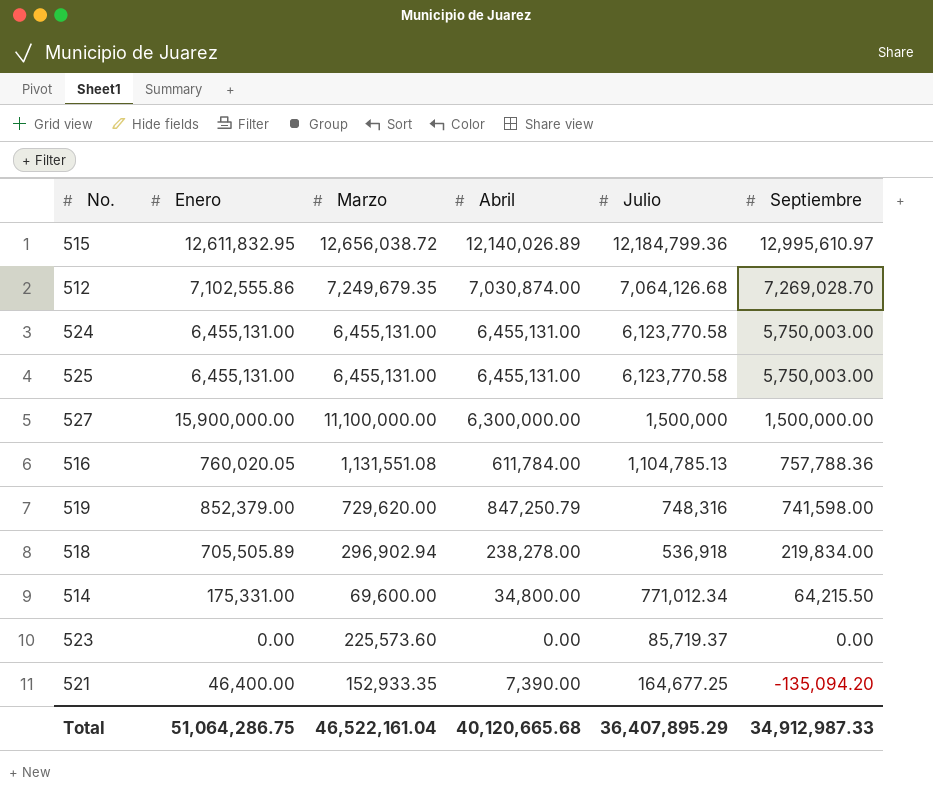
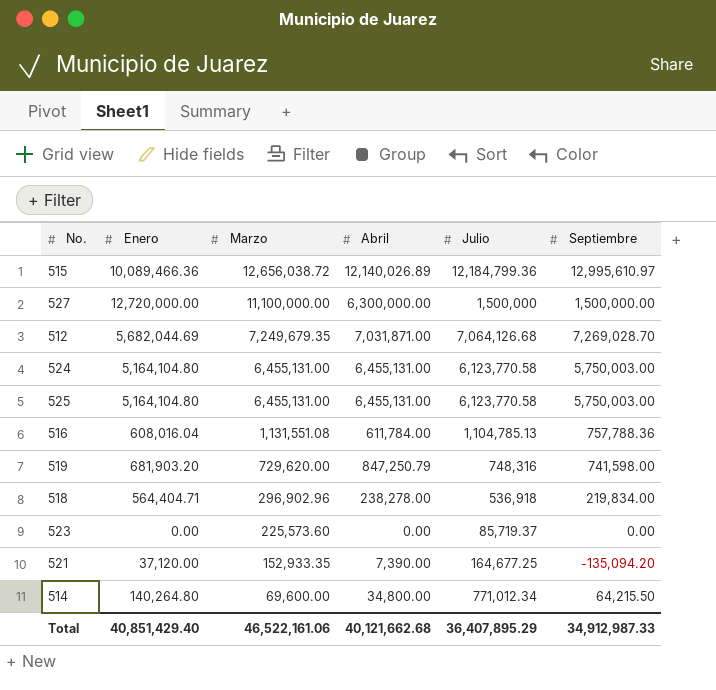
row order: Septiembre descending -> Marzo descending
515 | Enero: 12,611,832.95 -> 10,089,466.36
527 | Enero: 15,900,000.00 -> 12,720,000.00
512 | Enero: 7,102,555.86 -> 5,682,044.69
512 | Abril: 7,030,874.00 -> 7,031,871.00
524 | Enero: 6,455,131.00 -> 5,164,104.80
525 | Enero: 6,455,131.00 -> 5,164,104.80
516 | Enero: 760,020.05 -> 608,016.04
519 | Enero: 852,379.00 -> 681,903.20
518 | Enero: 705,505.89 -> 564,404.71
518 | Marzo: 296,902.94 -> 296,902.96
521 | Enero: 46,400.00 -> 37,120.00
514 | Enero: 175,331.00 -> 140,264.80
Total | Enero: 51,064,286.75 -> 40,851,429.40
Total | Marzo: 46,522,161.04 -> 46,522,161.06
Total | Abril: 40,120,665.68 -> 40,121,662.68

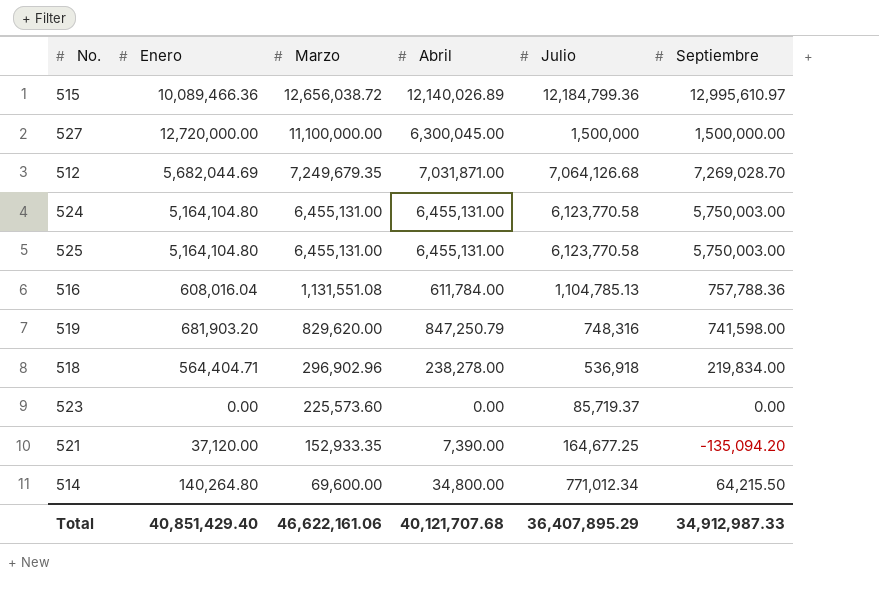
527 | Abril: 6,300,000.00 -> 6,300,045.00
519 | Marzo: 729,620.00 -> 829,620.00
Total | Marzo: 46,522,161.06 -> 46,622,161.06
Total | Abril: 40,121,662.68 -> 40,121,707.68

